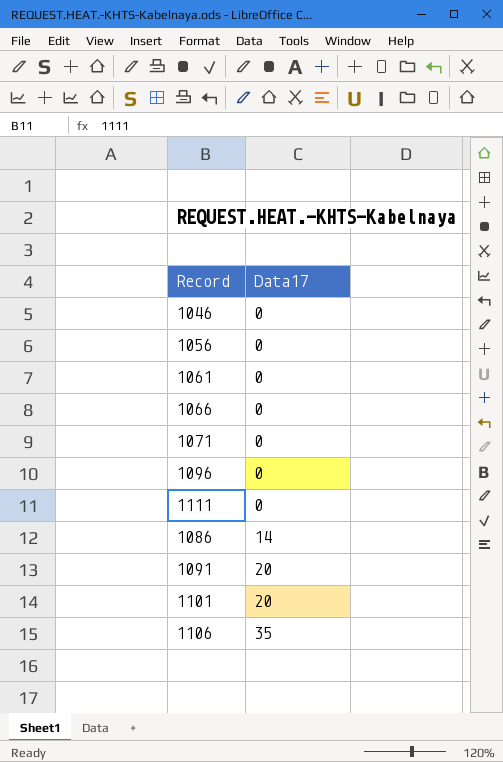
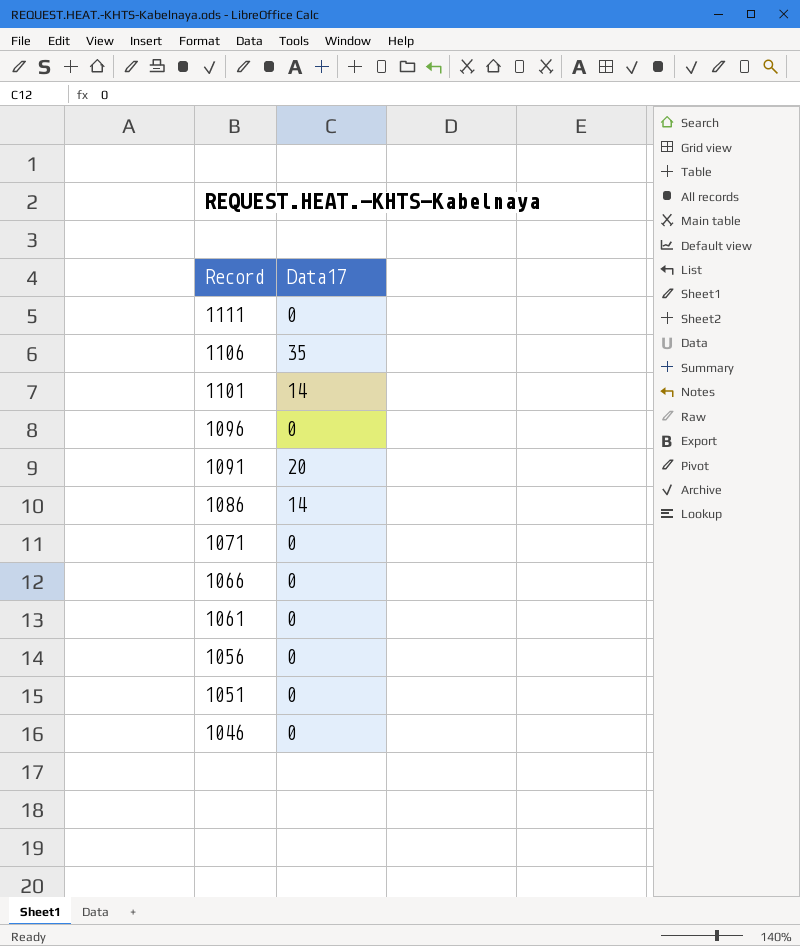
row order: Data17 ascending -> Record descending
1101 | Data17: 20 -> 14
row 1051: none -> 0

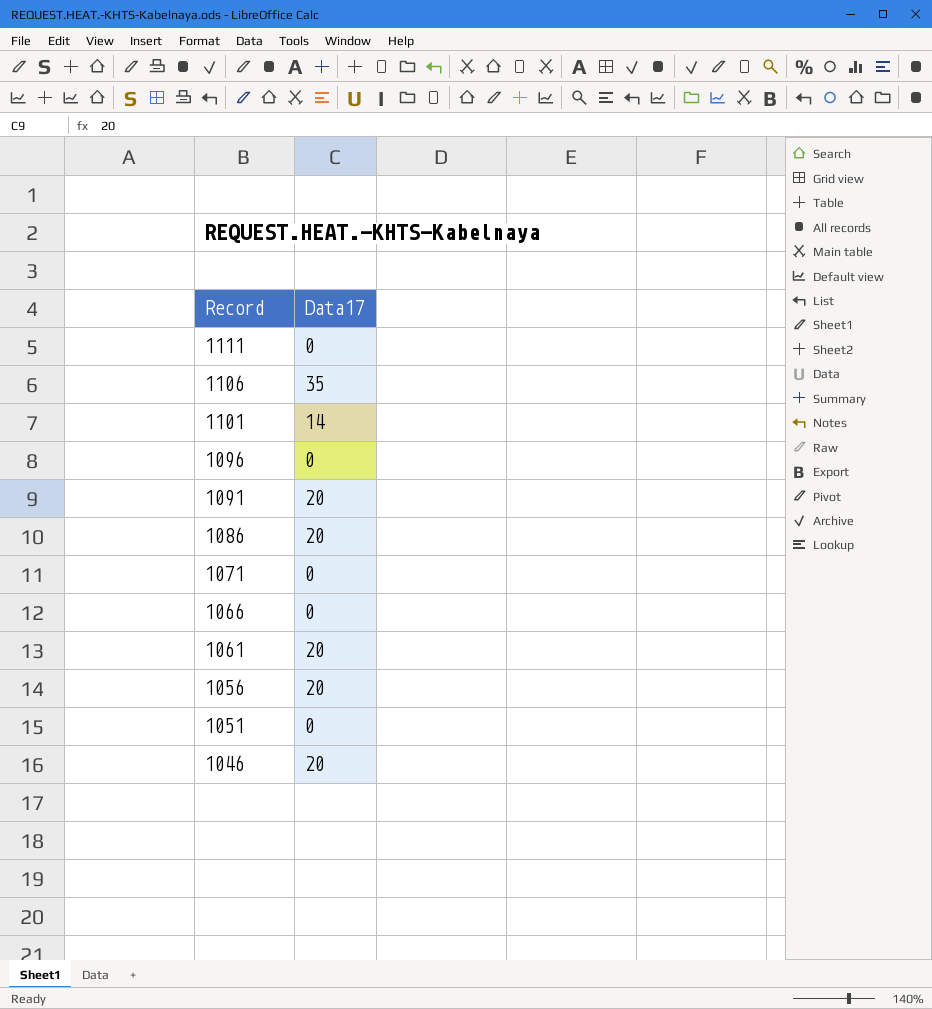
1086 | Data17: 14 -> 20
1061 | Data17: 0 -> 20
1056 | Data17: 0 -> 20
1046 | Data17: 0 -> 20

